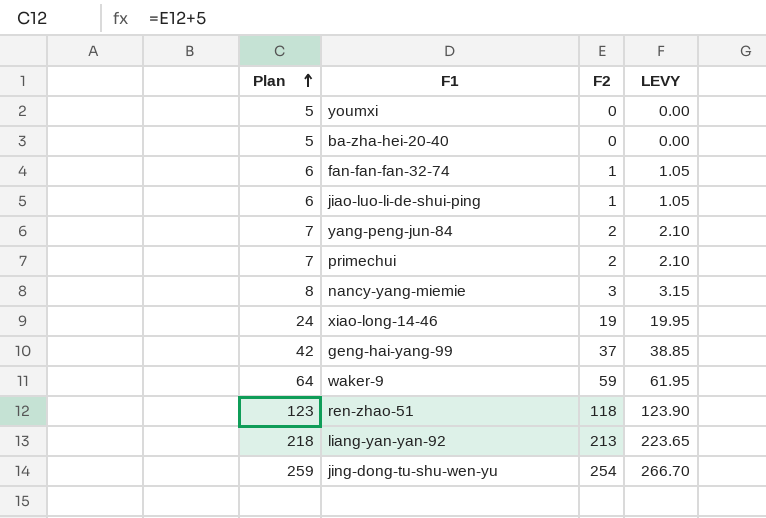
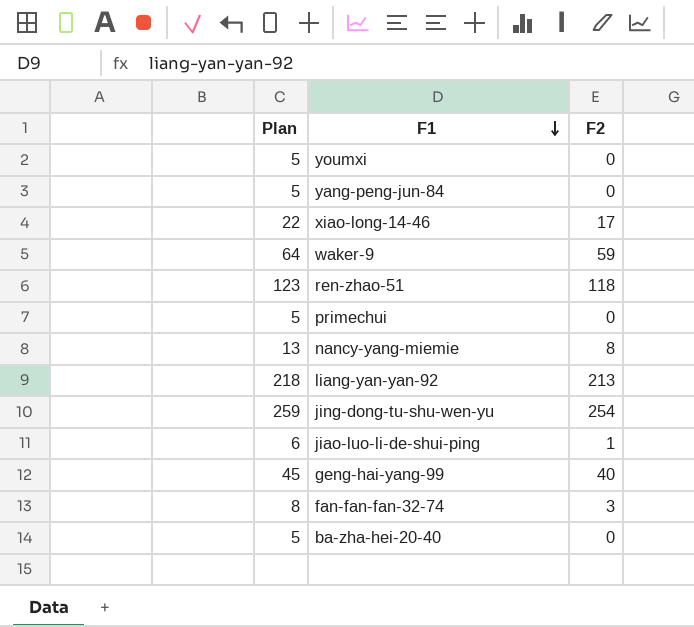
row order: Plan ascending -> F1 descending
column LEVY | formula: [F2] * 1.05 -> none
yang-peng-jun-84 | Plan: 7 -> 5
yang-peng-jun-84 | F2: 2 -> 0
xiao-long-14-46 | Plan: 24 -> 22
xiao-long-14-46 | F2: 19 -> 17
primechui | Plan: 7 -> 5
primechui | F2: 2 -> 0
nancy-yang-miemie | Plan: 8 -> 13
nancy-yang-miemie | F2: 3 -> 8
geng-hai-yang-99 | Plan: 42 -> 45
geng-hai-yang-99 | F2: 37 -> 40
fan-fan-fan-32-74 | Plan: 6 -> 8
fan-fan-fan-32-74 | F2: 1 -> 3

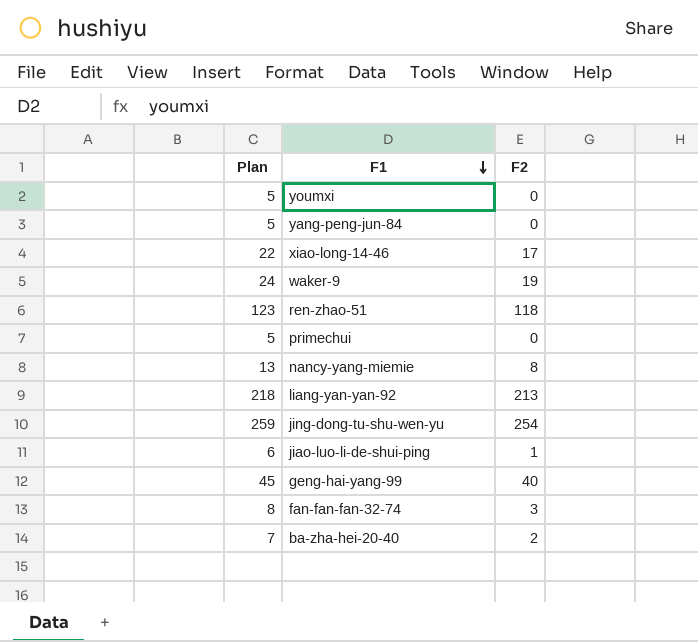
waker-9 | Plan: 64 -> 24
waker-9 | F2: 59 -> 19
ba-zha-hei-20-40 | Plan: 5 -> 7
ba-zha-hei-20-40 | F2: 0 -> 2

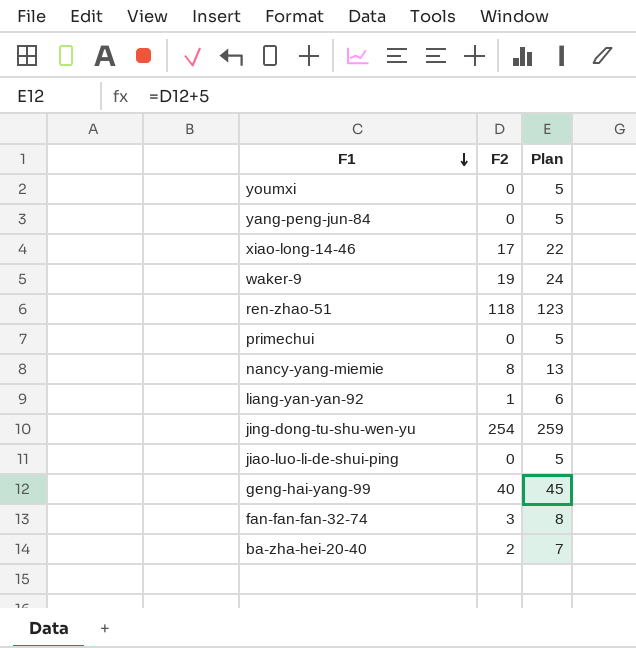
column Plan | position: 1 -> 3
liang-yan-yan-92 | F2: 213 -> 1
liang-yan-yan-92 | Plan: 218 -> 6
jiao-luo-li-de-shui-ping | F2: 1 -> 0
jiao-luo-li-de-shui-ping | Plan: 6 -> 5

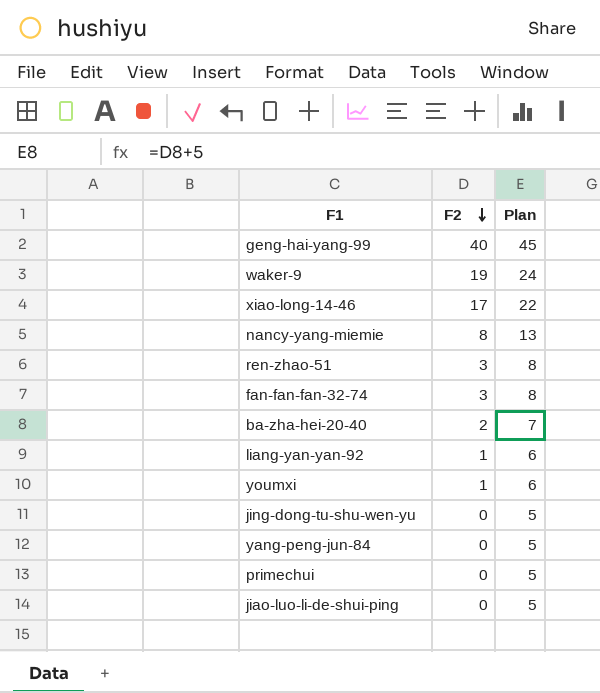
row order: F1 descending -> F2 descending
ren-zhao-51 | F2: 118 -> 3
ren-zhao-51 | Plan: 123 -> 8
youmxi | F2: 0 -> 1
youmxi | Plan: 5 -> 6
jing-dong-tu-shu-wen-yu | F2: 254 -> 0
jing-dong-tu-shu-wen-yu | Plan: 259 -> 5

